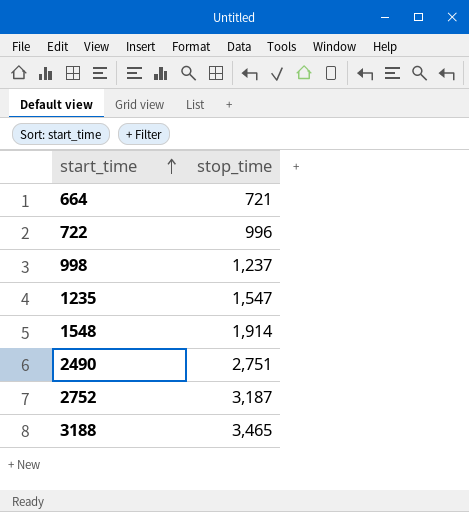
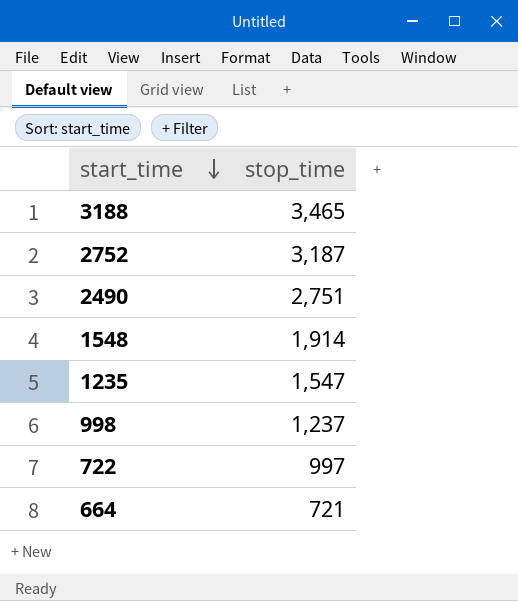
row order: start_time ascending -> start_time descending
722 | stop_time: 996 -> 997

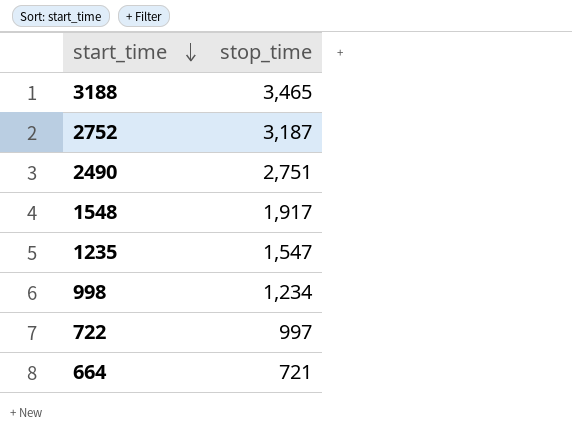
1548 | stop_time: 1,914 -> 1,917
998 | stop_time: 1,237 -> 1,234

